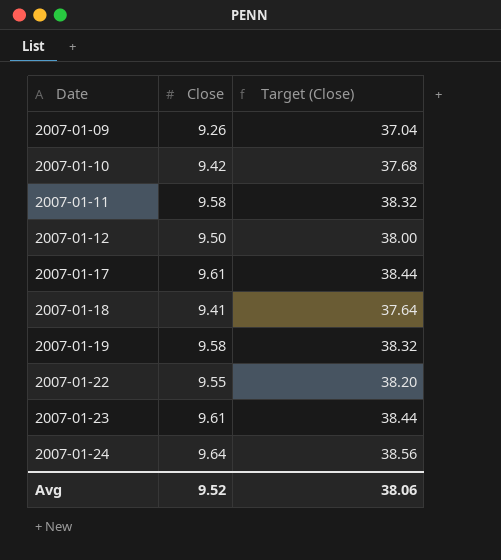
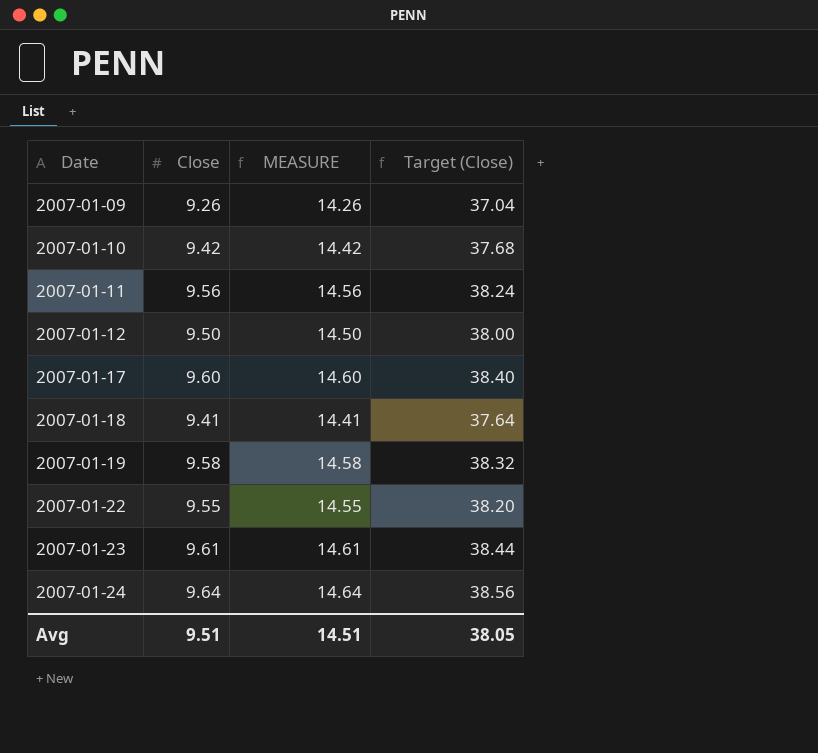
column MEASURE | formula: none -> [Close] + 5
2007-01-11 | Close: 9.58 -> 9.56
2007-01-11 | Target (Close): 38.32 -> 38.24
2007-01-17 | Close: 9.61 -> 9.60
2007-01-17 | Target (Close): 38.44 -> 38.40
Avg | Close: 9.52 -> 9.51
Avg | Target (Close): 38.06 -> 38.05

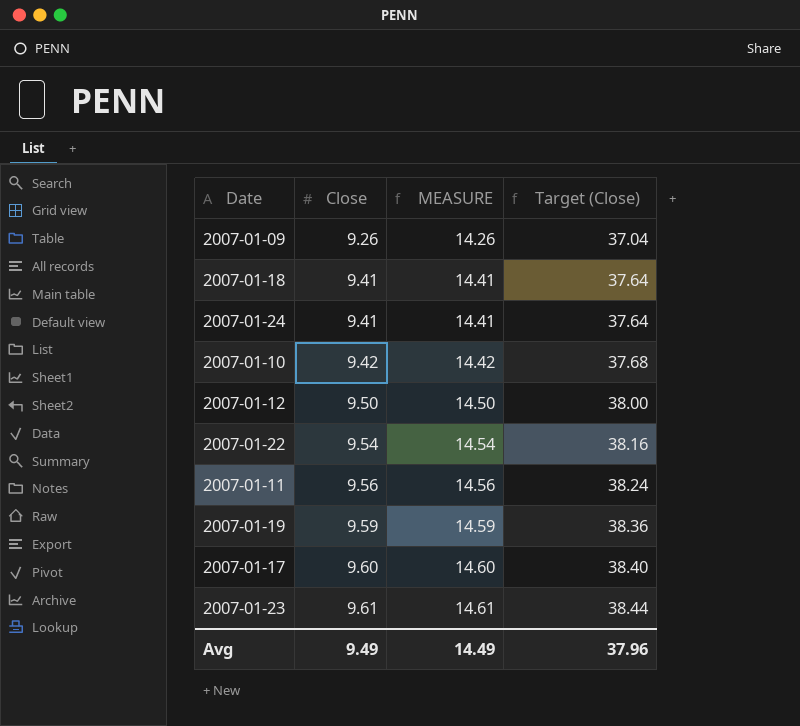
row order: Date ascending -> Close ascending
2007-01-24 | Close: 9.64 -> 9.41
2007-01-24 | MEASURE: 14.64 -> 14.41
2007-01-24 | Target (Close): 38.56 -> 37.64
2007-01-22 | Close: 9.55 -> 9.54
2007-01-22 | MEASURE: 14.55 -> 14.54
2007-01-22 | Target (Close): 38.20 -> 38.16
2007-01-19 | Close: 9.58 -> 9.59
2007-01-19 | MEASURE: 14.58 -> 14.59
2007-01-19 | Target (Close): 38.32 -> 38.36
Avg | Close: 9.51 -> 9.49
Avg | MEASURE: 14.51 -> 14.49
Avg | Target (Close): 38.05 -> 37.96

